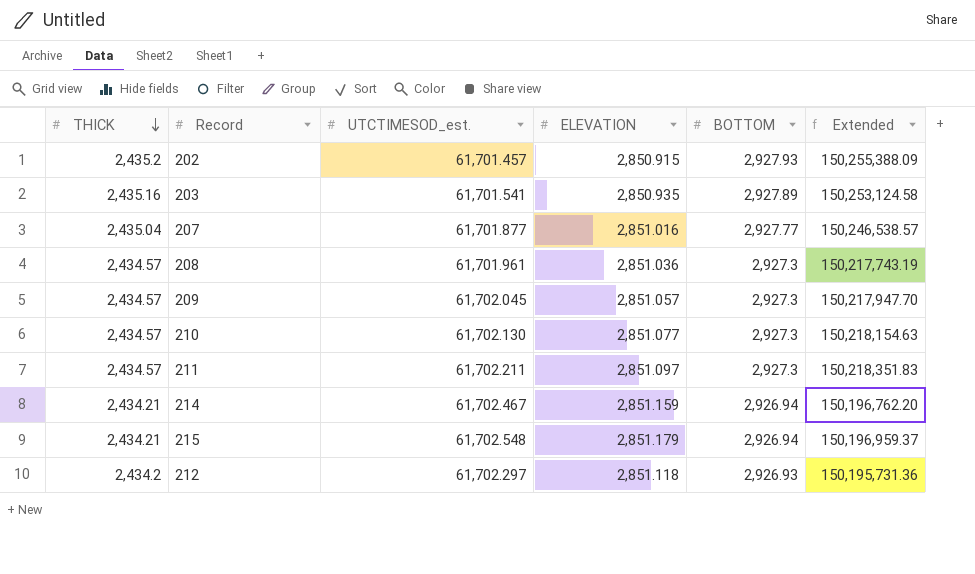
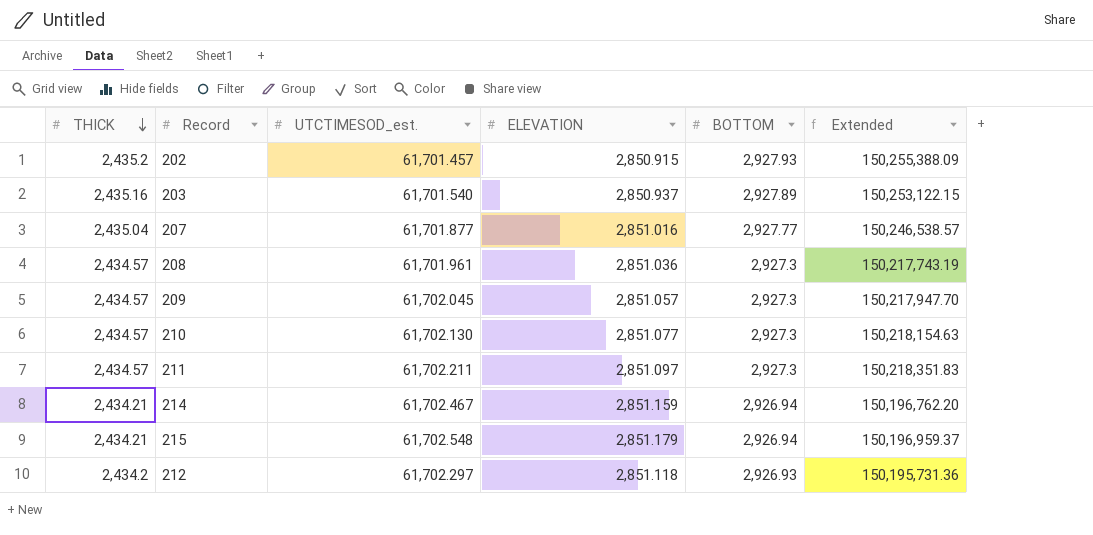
203 | UTCTIMESOD_est.: 61,701.541 -> 61,701.540
203 | ELEVATION: 2,850.935 -> 2,850.937
203 | Extended: 150,253,124.58 -> 150,253,122.15

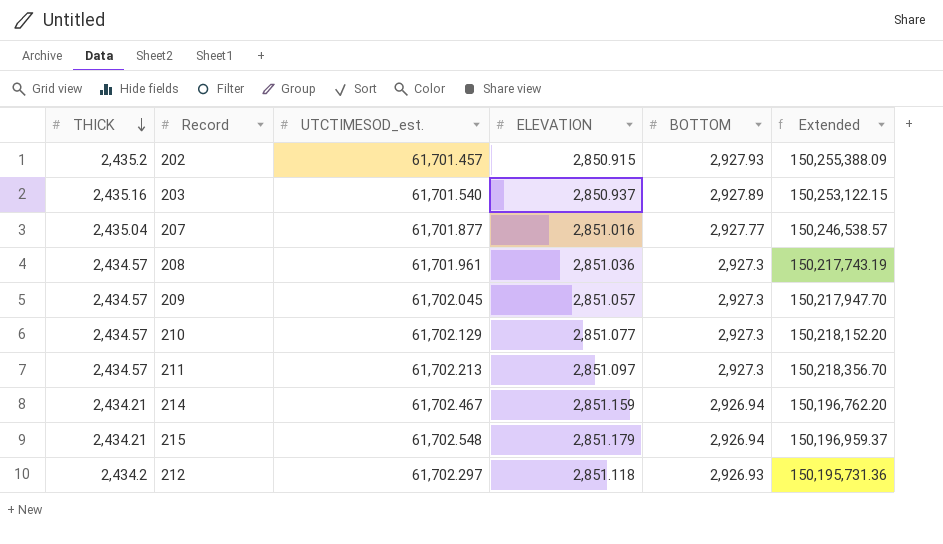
210 | UTCTIMESOD_est.: 61,702.130 -> 61,702.129
210 | Extended: 150,218,154.63 -> 150,218,152.20
211 | UTCTIMESOD_est.: 61,702.211 -> 61,702.213
211 | Extended: 150,218,351.83 -> 150,218,356.70

